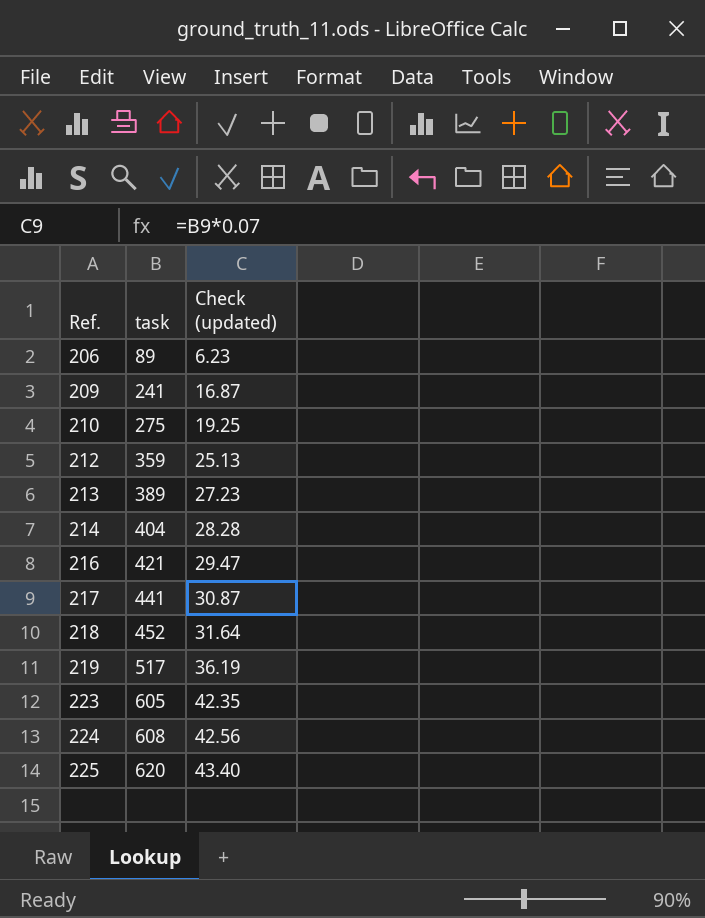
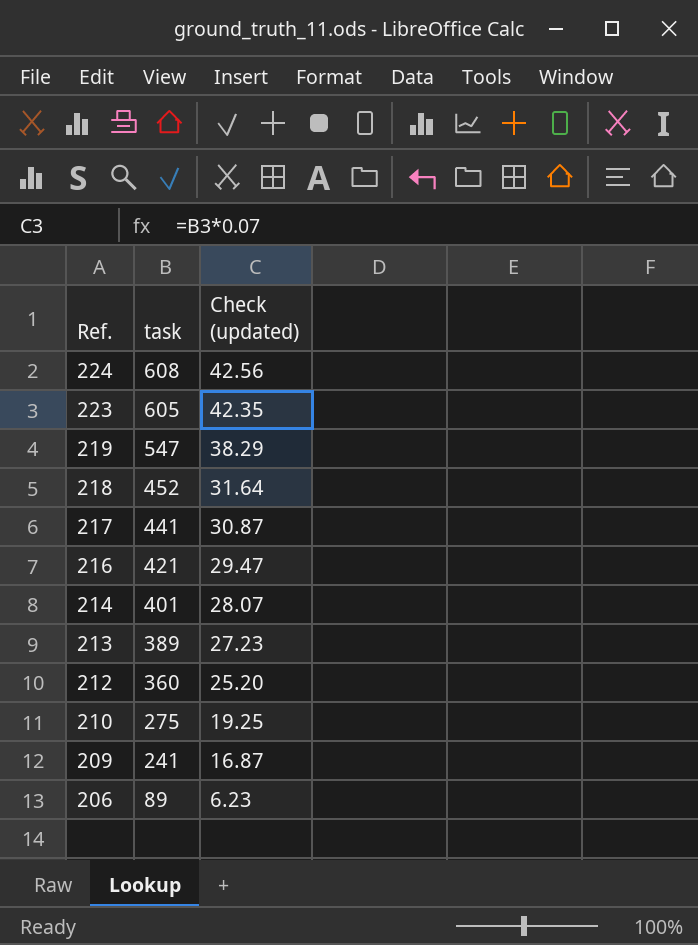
row order: Ref. ascending -> Ref. descending
row 225: 620 | 43.40 -> none
219 | task: 517 -> 547
219 | Check (updated): 36.19 -> 38.29
214 | task: 404 -> 401
214 | Check (updated): 28.28 -> 28.07
212 | task: 359 -> 360
212 | Check (updated): 25.13 -> 25.20

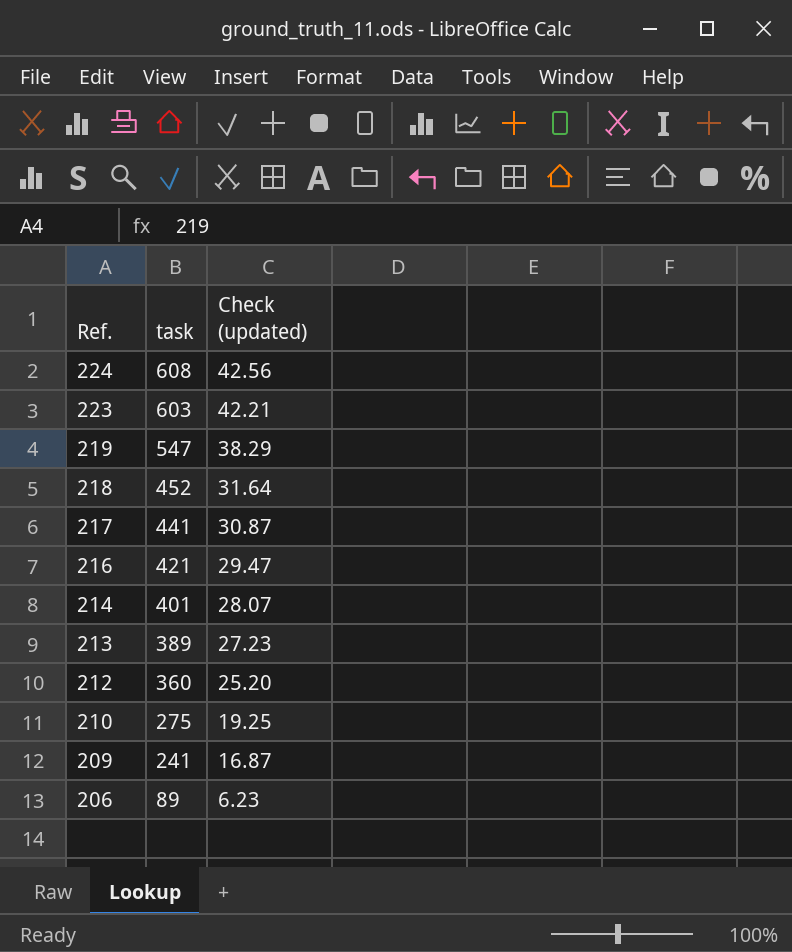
223 | task: 605 -> 603
223 | Check (updated): 42.35 -> 42.21

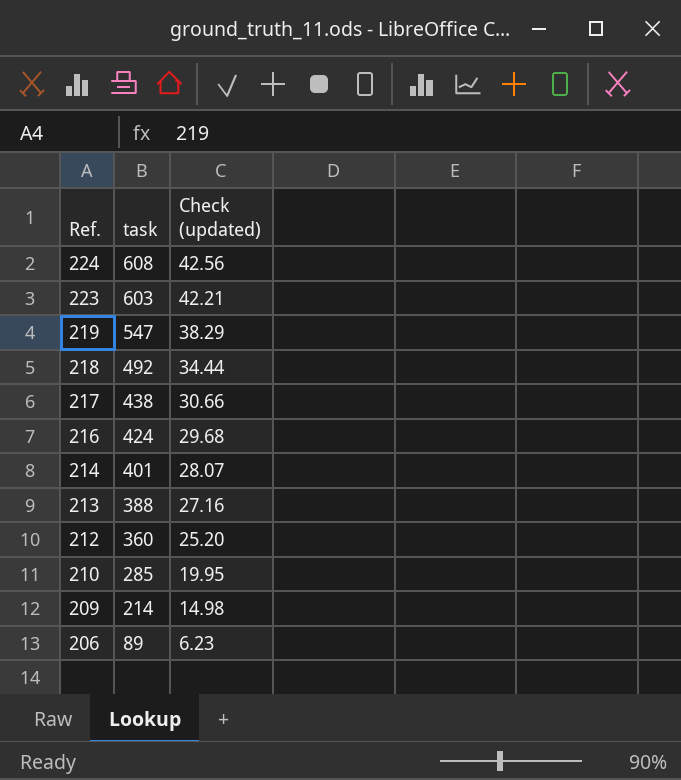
218 | task: 452 -> 492
218 | Check (updated): 31.64 -> 34.44
217 | task: 441 -> 438
217 | Check (updated): 30.87 -> 30.66
216 | task: 421 -> 424
216 | Check (updated): 29.47 -> 29.68
213 | task: 389 -> 388
213 | Check (updated): 27.23 -> 27.16
210 | task: 275 -> 285
210 | Check (updated): 19.25 -> 19.95
209 | task: 241 -> 214
209 | Check (updated): 16.87 -> 14.98

